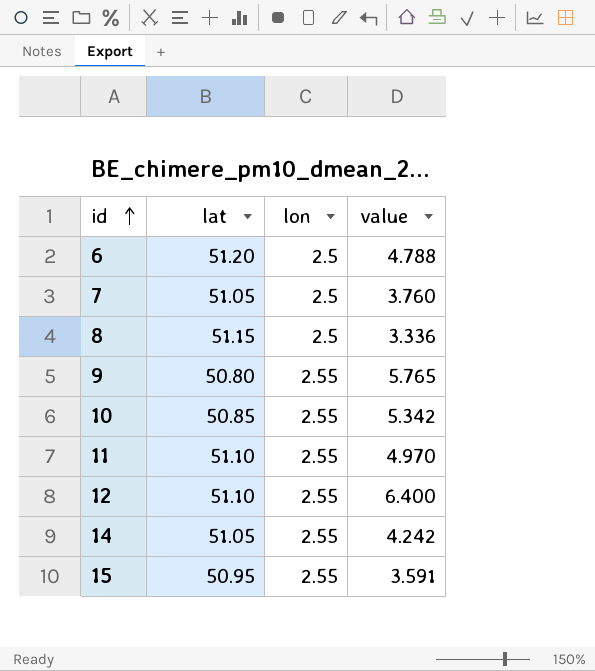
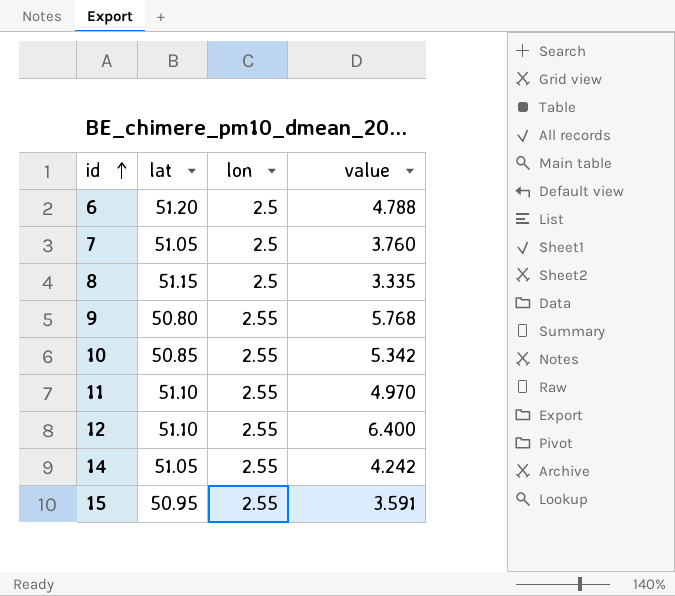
8 | value: 3.336 -> 3.335
9 | value: 5.765 -> 5.768

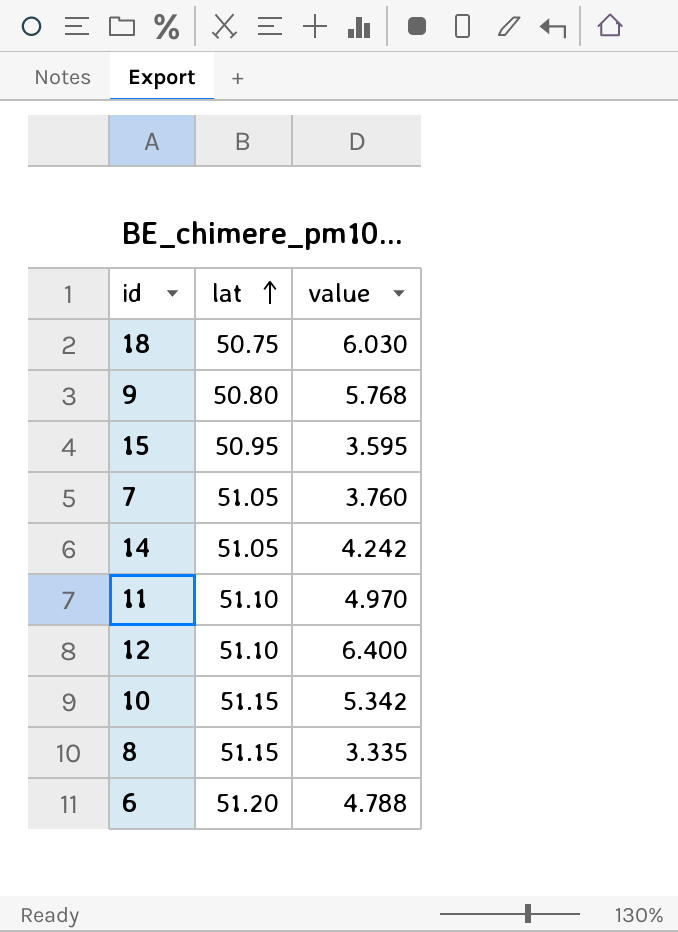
row order: id ascending -> lat ascending
column lon | position: 3 -> none
row 18: none -> 50.75 | 6.030
15 | value: 3.591 -> 3.595
10 | lat: 50.85 -> 51.15

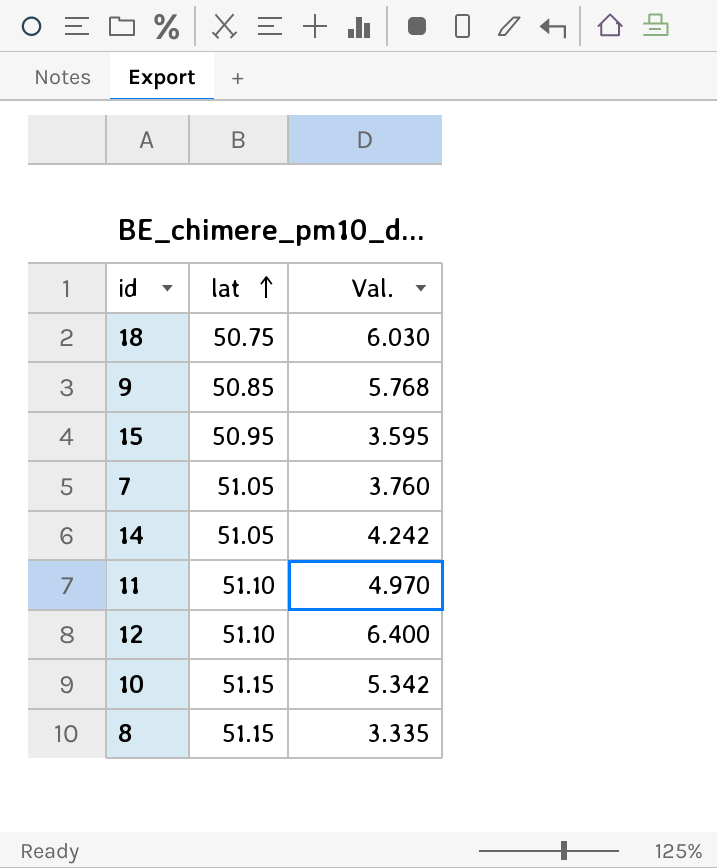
column name: value -> Val.
row 6: 51.20 | 4.788 -> none
9 | lat: 50.80 -> 50.85

